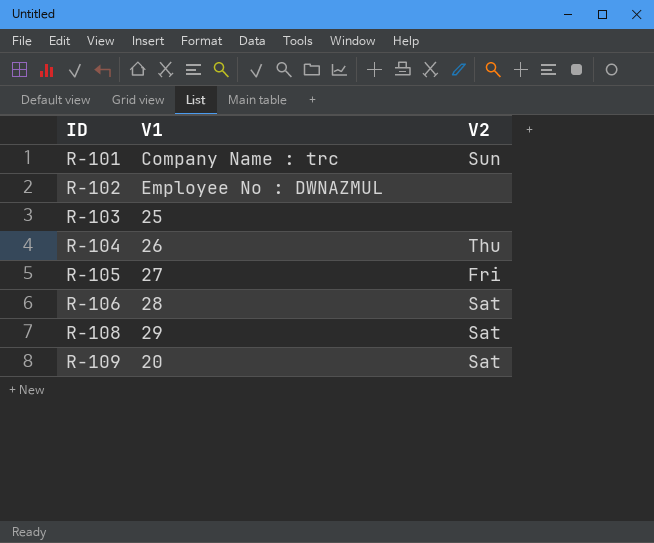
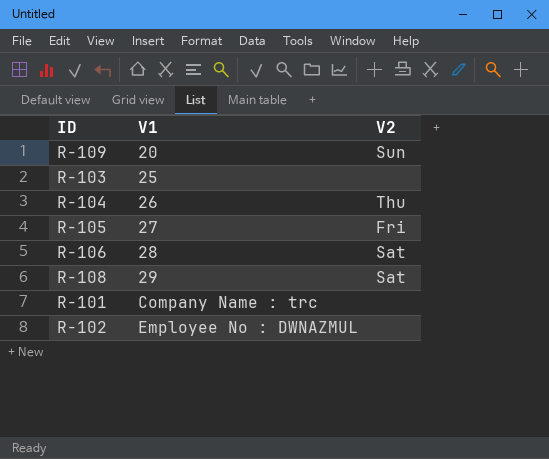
row order: ID ascending -> V1 ascending
R-109 | V2: Sat -> Sun
R-101 | V2: Sun -> none

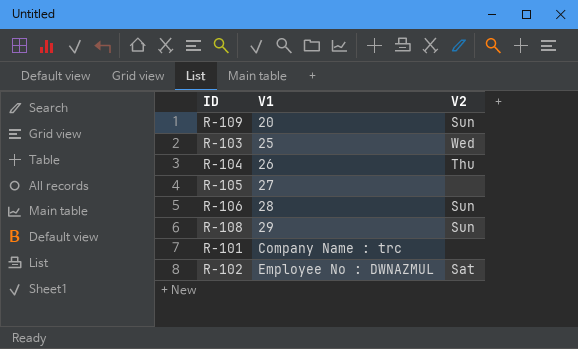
R-103 | V2: none -> Wed
R-105 | V2: Fri -> none
R-106 | V2: Sat -> Sun
R-108 | V2: Sat -> Sun
R-102 | V2: none -> Sat

